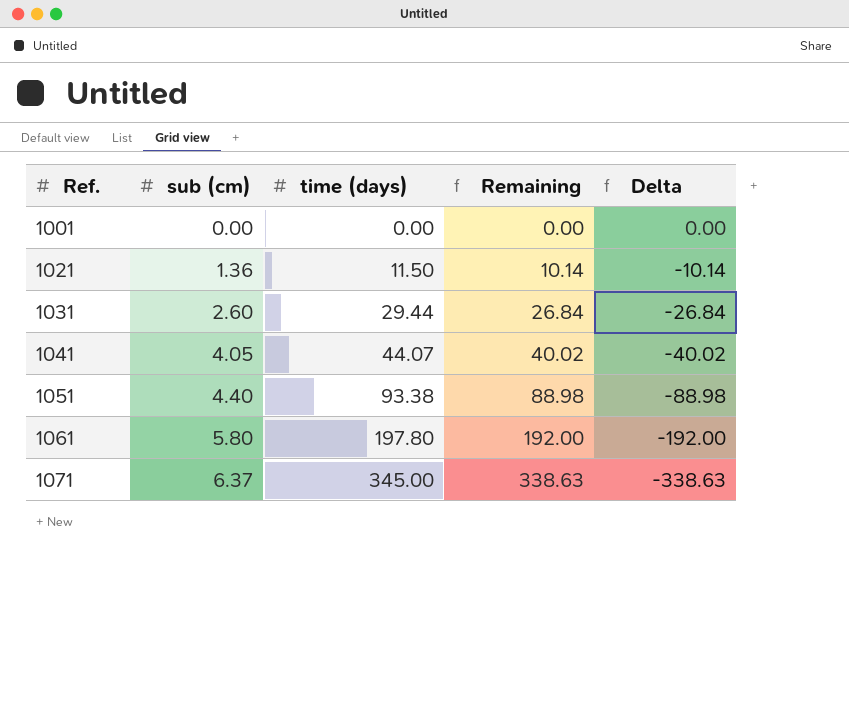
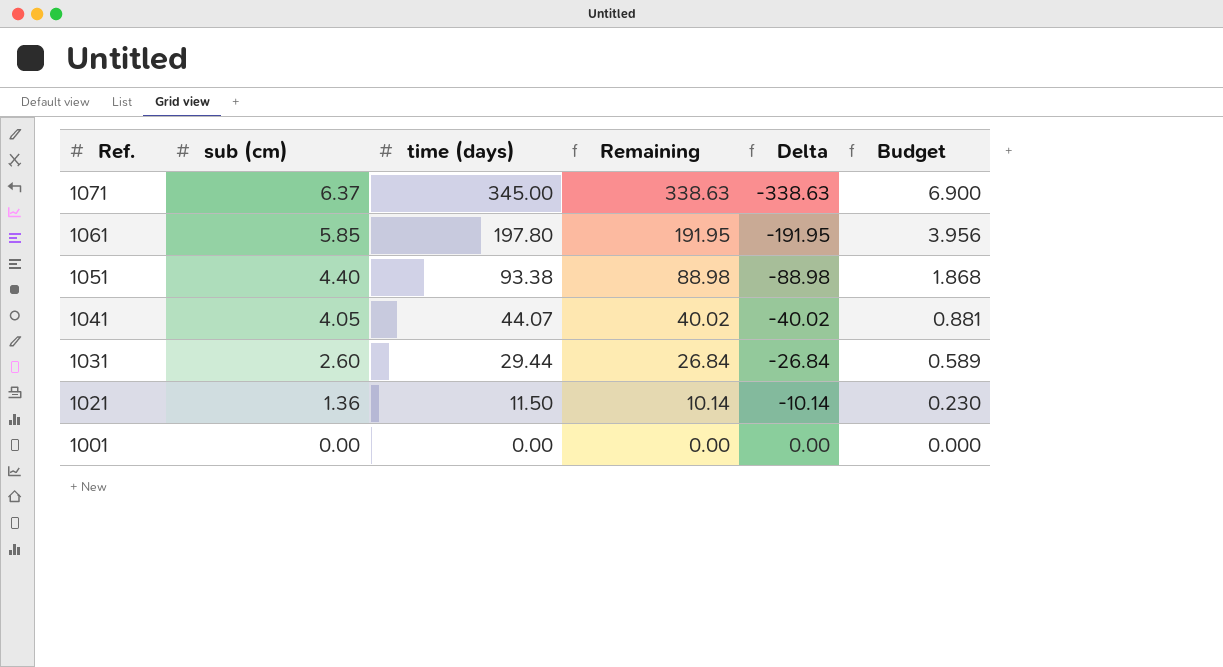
row order: Ref. ascending -> Ref. descending
column Budget | formula: none -> [time (days)] * 0.02
1061 | sub (cm): 5.80 -> 5.85
1061 | Remaining: 192.00 -> 191.95
1061 | Delta: -192.00 -> -191.95

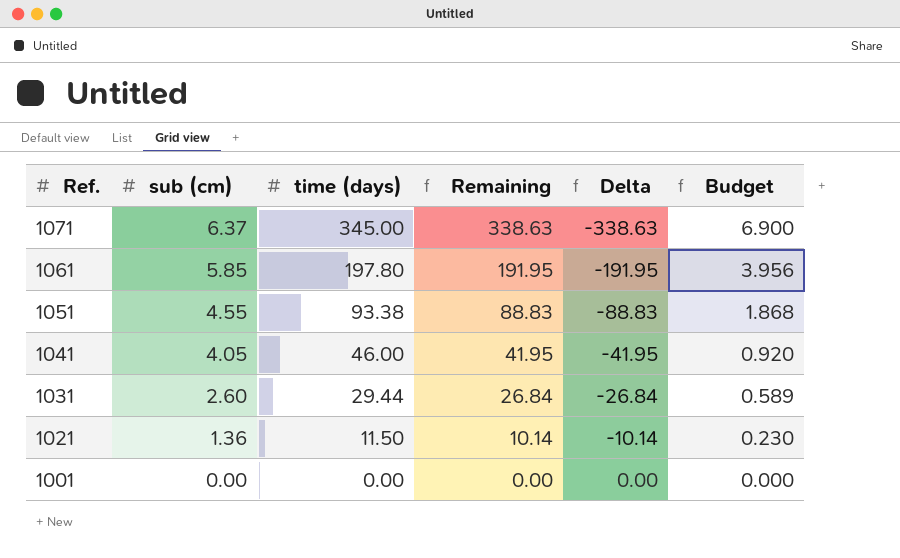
1051 | sub (cm): 4.40 -> 4.55
1051 | Remaining: 88.98 -> 88.83
1051 | Delta: -88.98 -> -88.83
1041 | time (days): 44.07 -> 46.00
1041 | Remaining: 40.02 -> 41.95
1041 | Delta: -40.02 -> -41.95
1041 | Budget: 0.881 -> 0.920

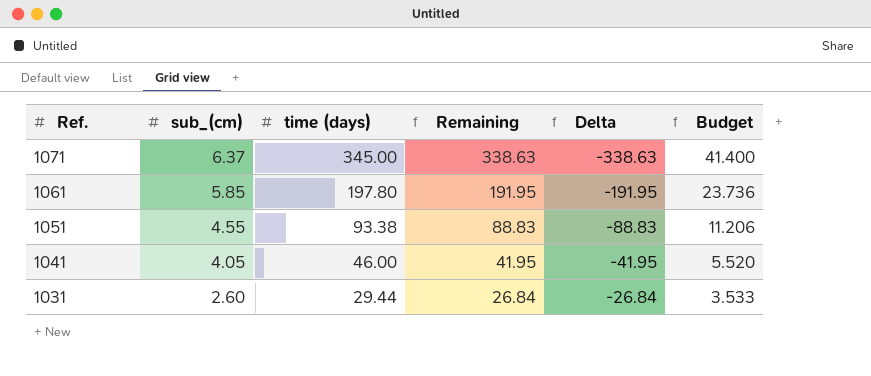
column name: sub (cm) -> sub_(cm)
column Budget | formula: [time (days)] * 0.02 -> [time (days)] * 0.12
row 1021: 1.36 | 11.50 | 10.14 | -10.14 | 0.230 -> none
row 1001: 0.00 | 0.00 | 0.00 | 0.00 | 0.000 -> none

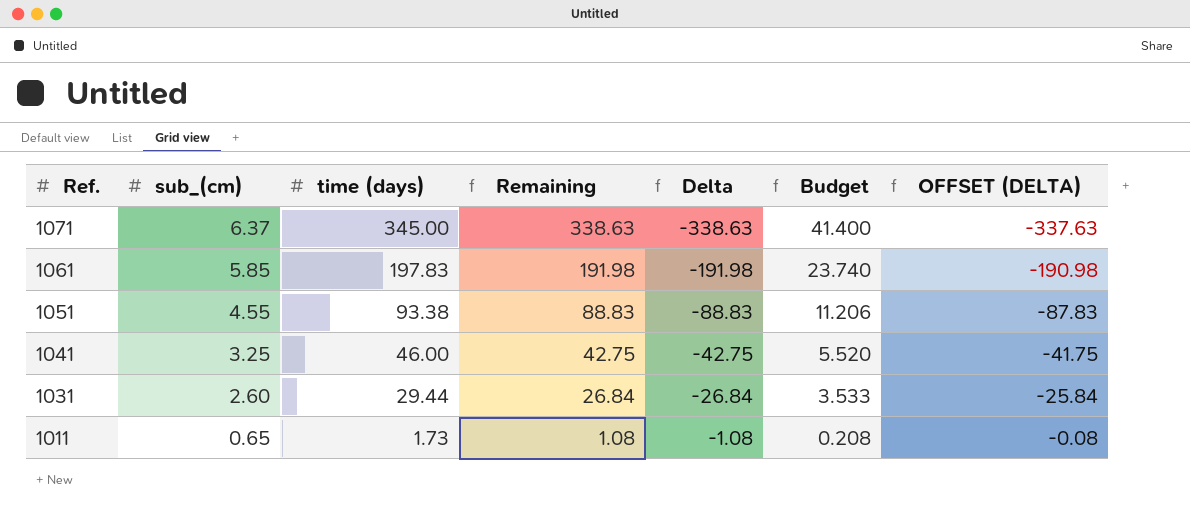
column OFFSET (DELTA) | formula: none -> [Delta] + 1
1061 | time (days): 197.80 -> 197.83
1061 | Remaining: 191.95 -> 191.98
1061 | Delta: -191.95 -> -191.98
1061 | Budget: 23.736 -> 23.740
1041 | sub_(cm): 4.05 -> 3.25
1041 | Remaining: 41.95 -> 42.75
1041 | Delta: -41.95 -> -42.75
row 1011: none -> 0.65 | 1.73 | 1.08 | -1.08 | 0.208 | -0.08

